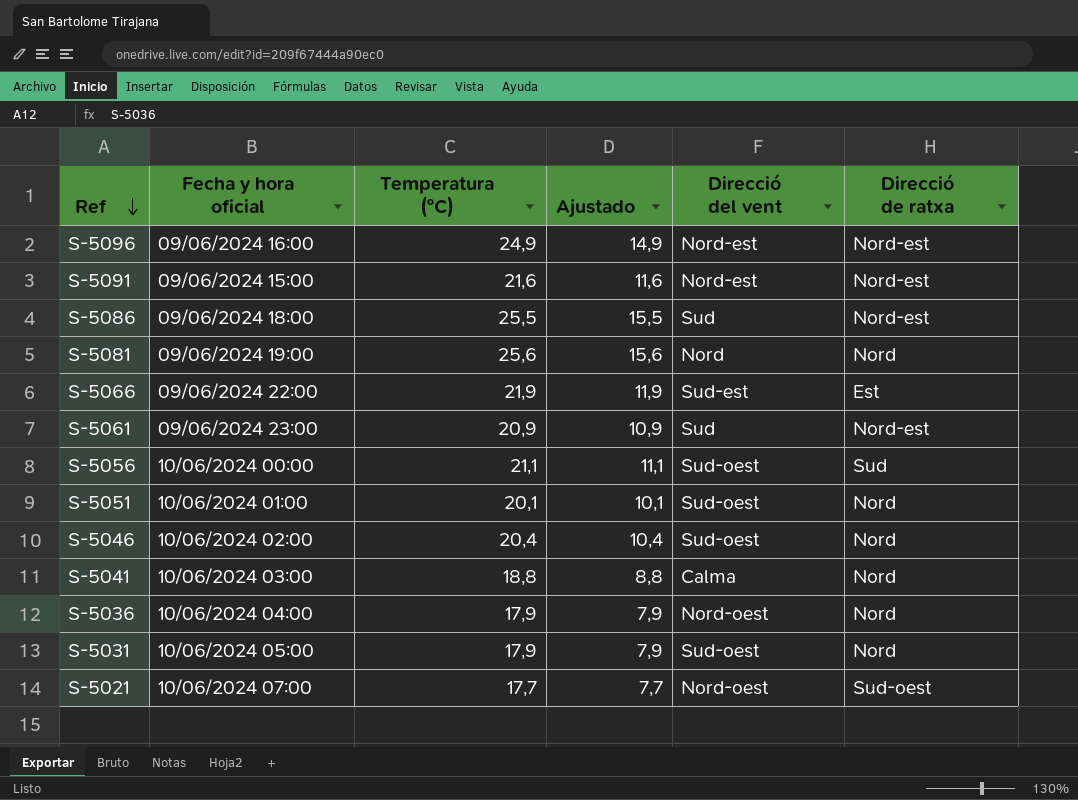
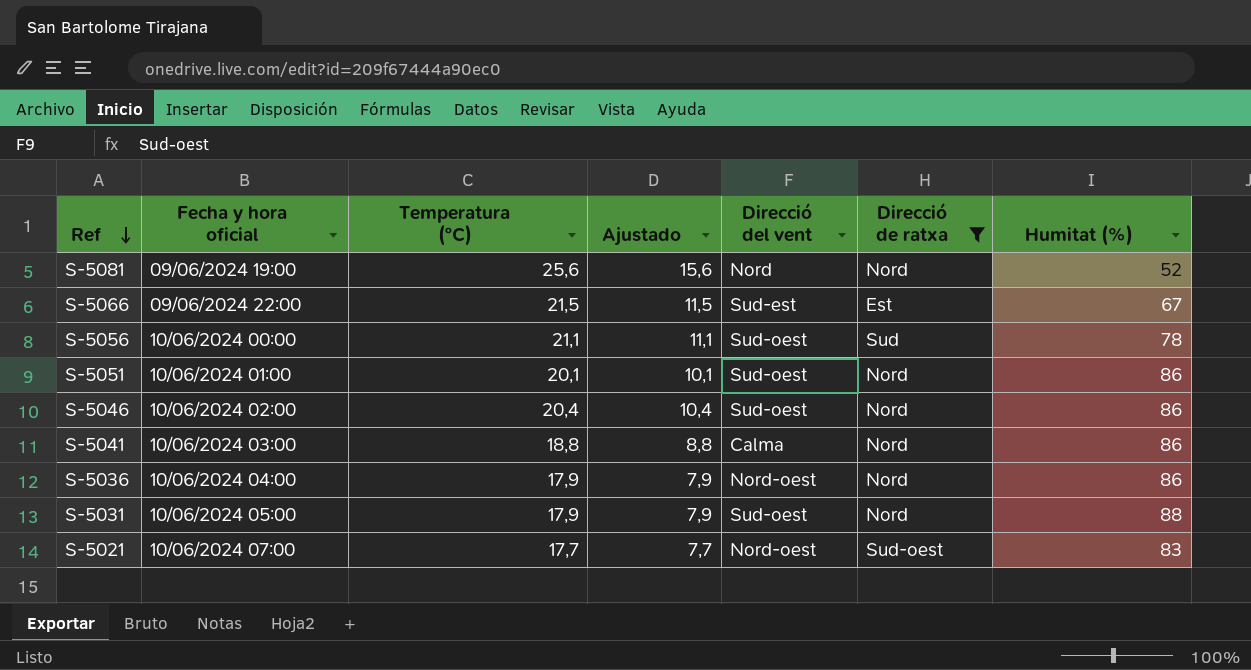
filter: none -> Direcció de ratxa != Nord-est
column Humitat (%) | position: none -> 7
S-5066 | Temperatura (ºC): 21,9 -> 21,5
S-5066 | Ajustado: 11,9 -> 11,5

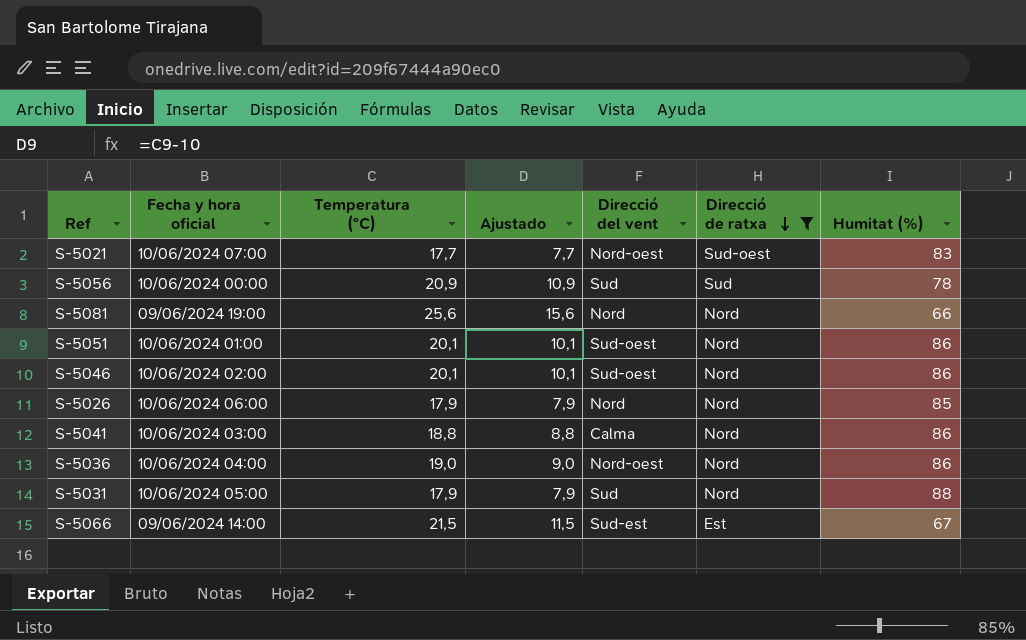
row order: Ref descending -> Direcció de ratxa descending
S-5056 | Temperatura (ºC): 21,1 -> 20,9
S-5056 | Ajustado: 11,1 -> 10,9
S-5056 | Direcció del vent: Sud-oest -> Sud
S-5081 | Humitat (%): 52 -> 66
S-5046 | Temperatura (ºC): 20,4 -> 20,1
S-5046 | Ajustado: 10,4 -> 10,1
row S-5026: none -> 10/06/2024 06:00 | 17,9 | 7,9 | Nord | Nord | 85
S-5036 | Temperatura (ºC): 17,9 -> 19,0
S-5036 | Ajustado: 7,9 -> 9,0
S-5031 | Direcció del vent: Sud-oest -> Sud
S-5066 | Fecha y hora oficial: 09/06/2024 22:00 -> 09/06/2024 14:00

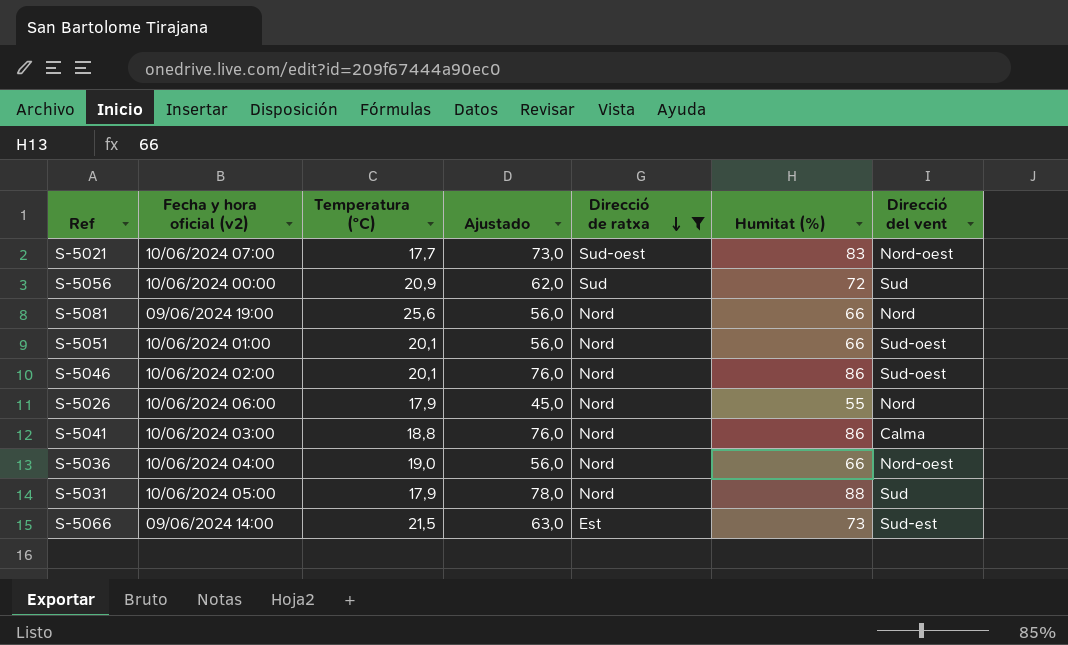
column name: Fecha y hora oficial -> Fecha y hora oficial (v2)
column Ajustado | formula: [Temperatura (ºC)] - 10 -> [Humitat (%)] - 10
column Direcció del vent | position: 5 -> 7
S-5056 | Humitat (%): 78 -> 72
S-5051 | Humitat (%): 86 -> 66
S-5026 | Humitat (%): 85 -> 55
S-5036 | Humitat (%): 86 -> 66
S-5066 | Humitat (%): 67 -> 73

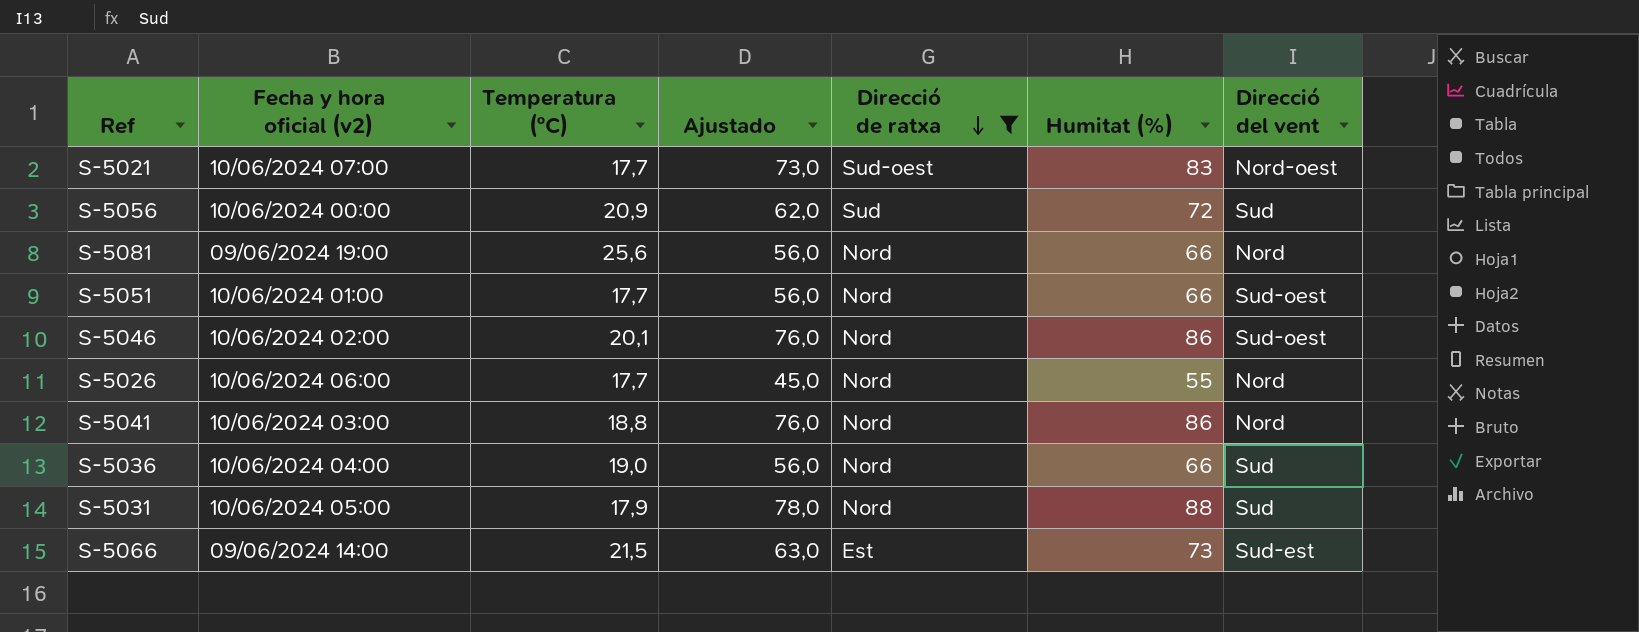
S-5051 | Temperatura (ºC): 20,1 -> 17,7
S-5026 | Temperatura (ºC): 17,9 -> 17,7
S-5041 | Direcció del vent: Calma -> Nord
S-5036 | Direcció del vent: Nord-oest -> Sud

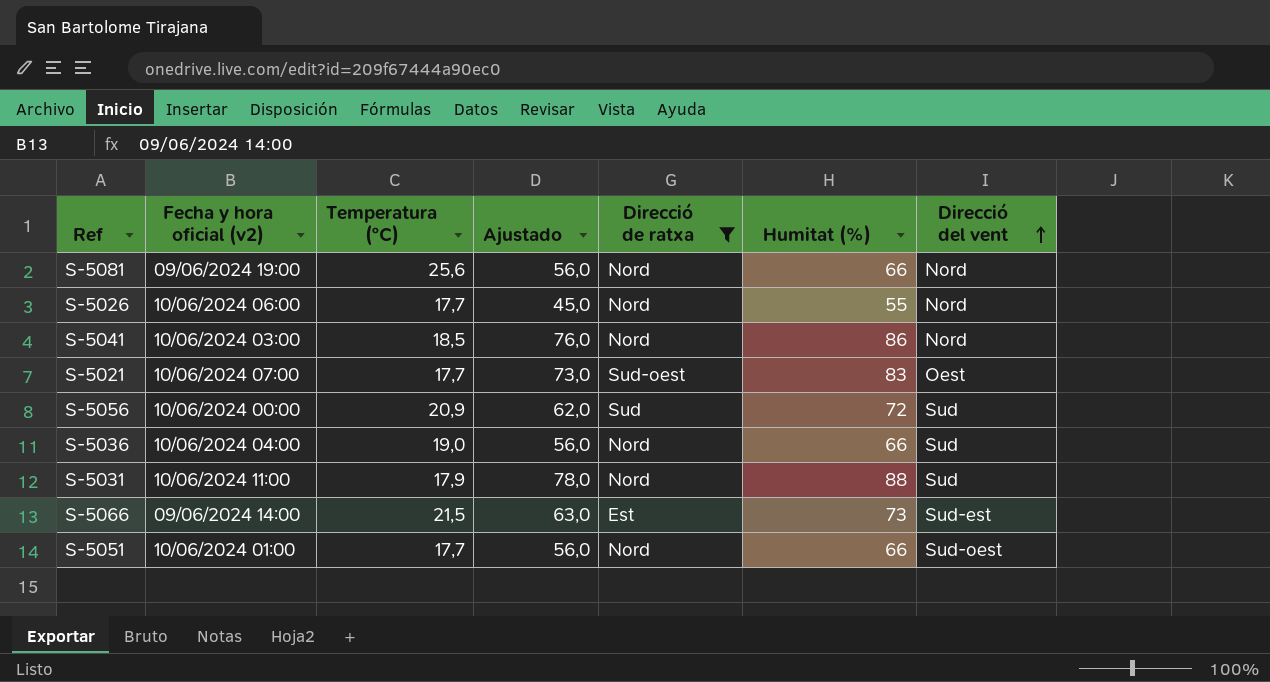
row order: Direcció de ratxa descending -> Direcció del vent ascending
row S-5046: 10/06/2024 02:00 | 20,1 | 76,0 | Nord | 86 | Sud-oest -> none
S-5041 | Temperatura (ºC): 18,8 -> 18,5
S-5021 | Direcció del vent: Nord-oest -> Oest
S-5031 | Fecha y hora oficial (v2): 10/06/2024 05:00 -> 10/06/2024 11:00

